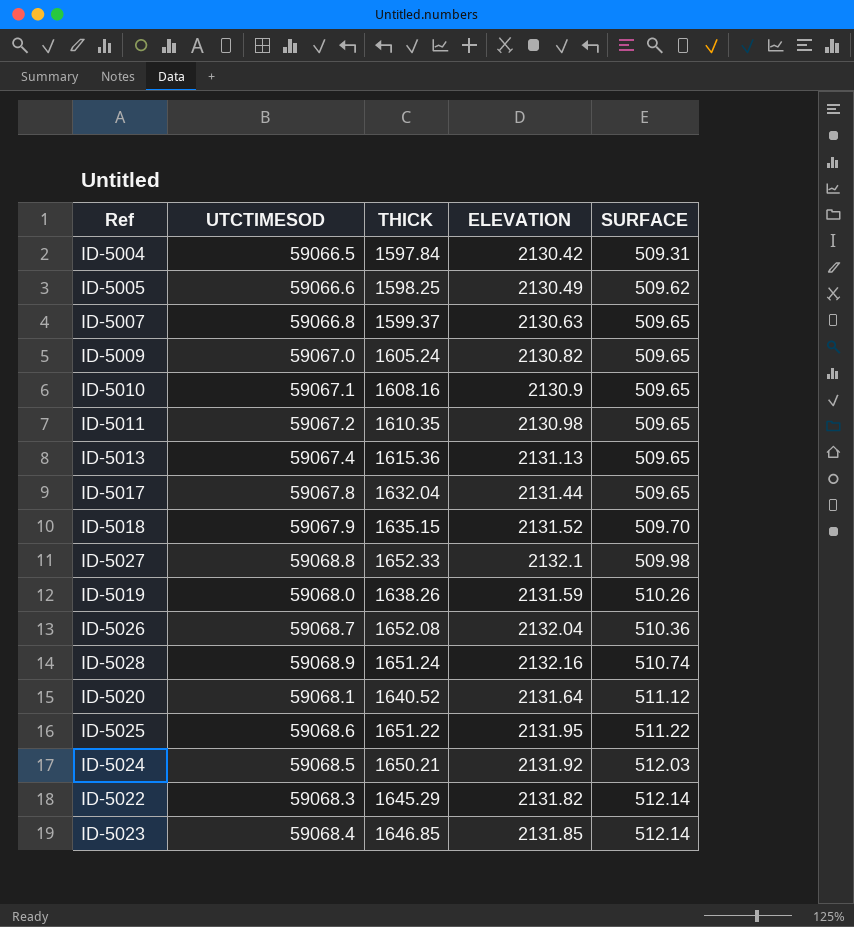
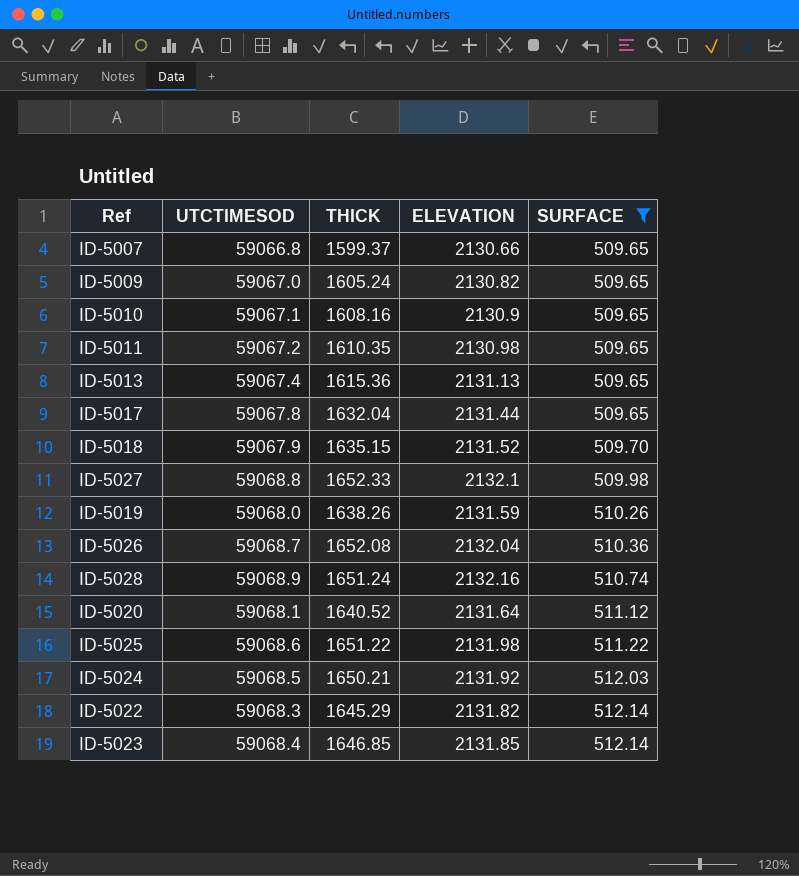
filter: none -> SURFACE >= 509.65
ID-5007 | ELEVATION: 2130.63 -> 2130.66
ID-5025 | ELEVATION: 2131.95 -> 2131.98

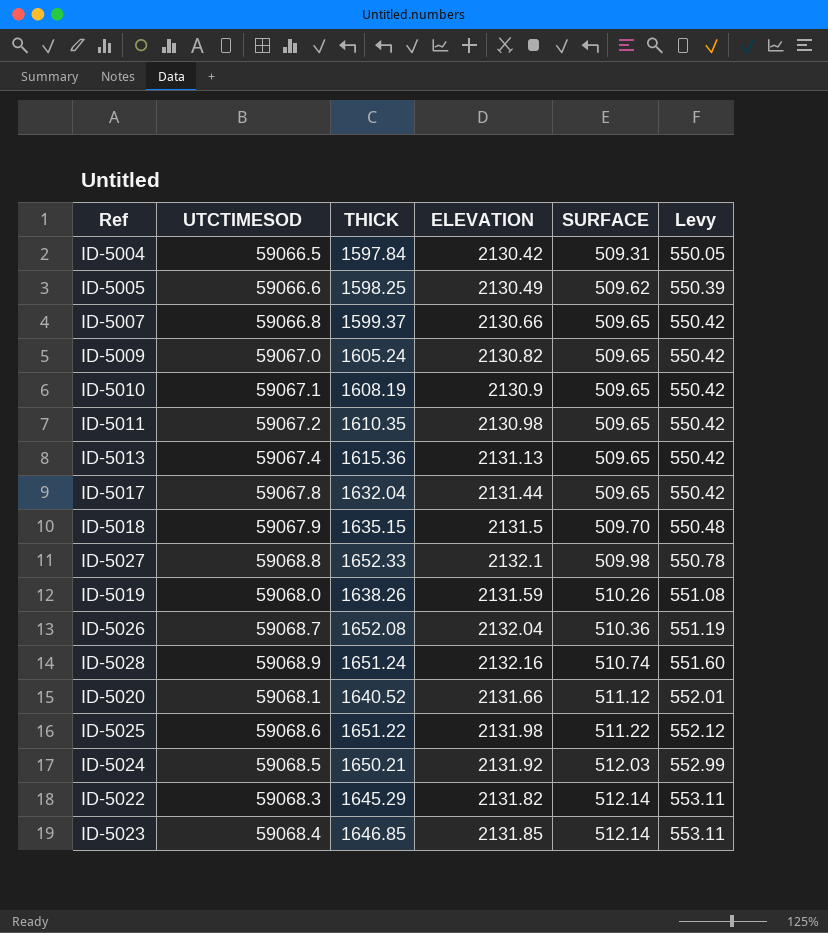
filter: SURFACE >= 509.65 -> none
column Levy | formula: none -> [SURFACE] * 1.08
ID-5010 | THICK: 1608.16 -> 1608.19
ID-5018 | ELEVATION: 2131.52 -> 2131.5
ID-5020 | ELEVATION: 2131.64 -> 2131.66

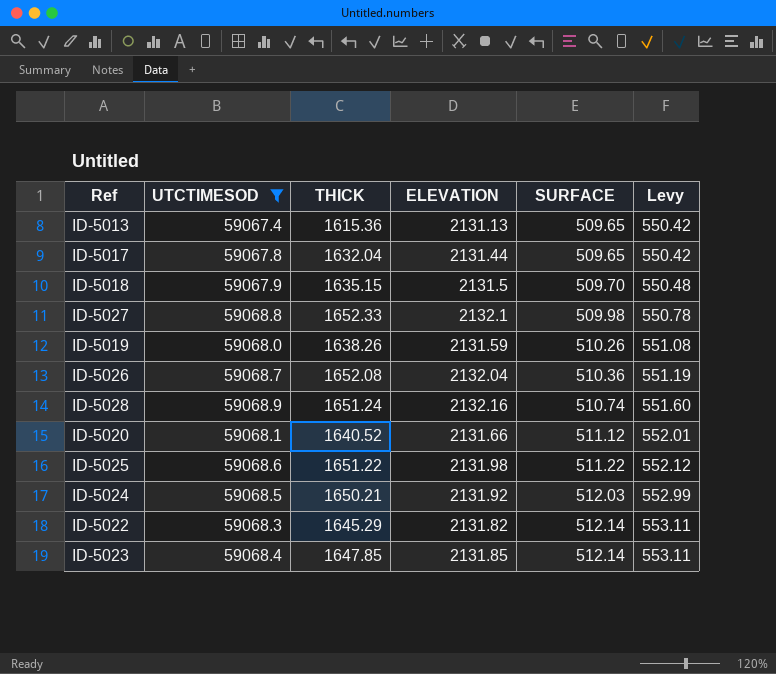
filter: none -> UTCTIMESOD >= 59067.4
ID-5023 | THICK: 1646.85 -> 1647.85

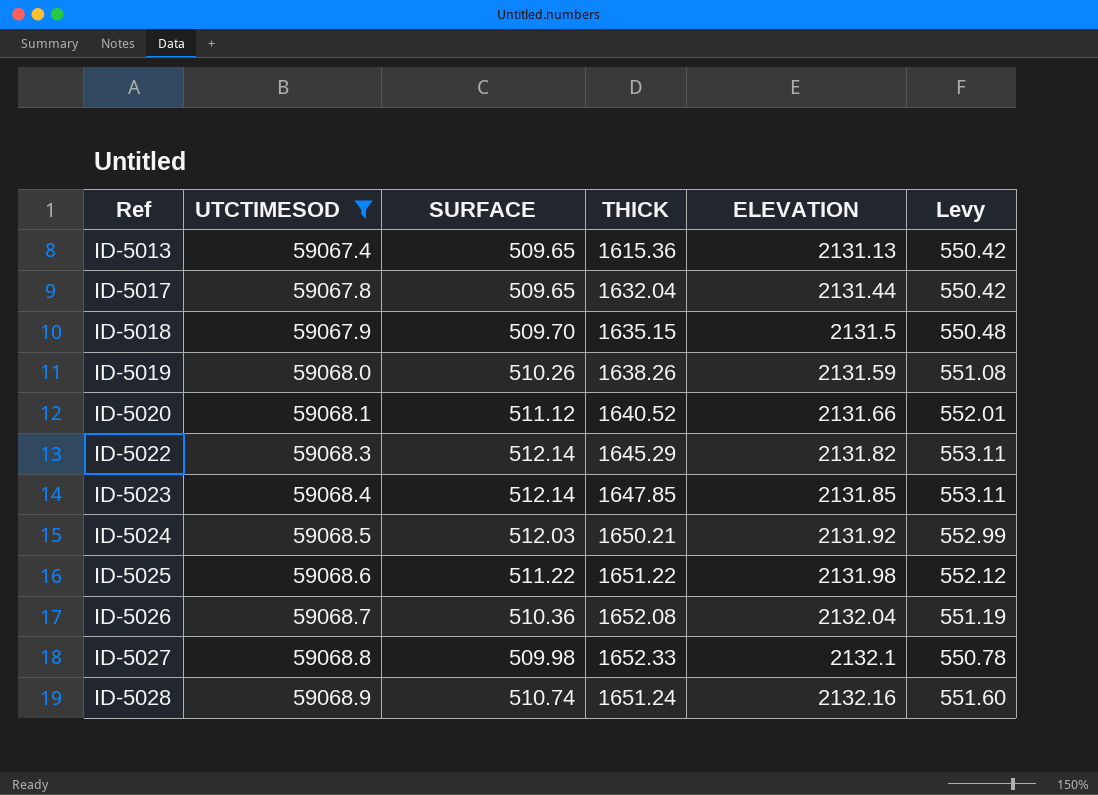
row order: SURFACE ascending -> Ref ascending
column SURFACE | position: 5 -> 3

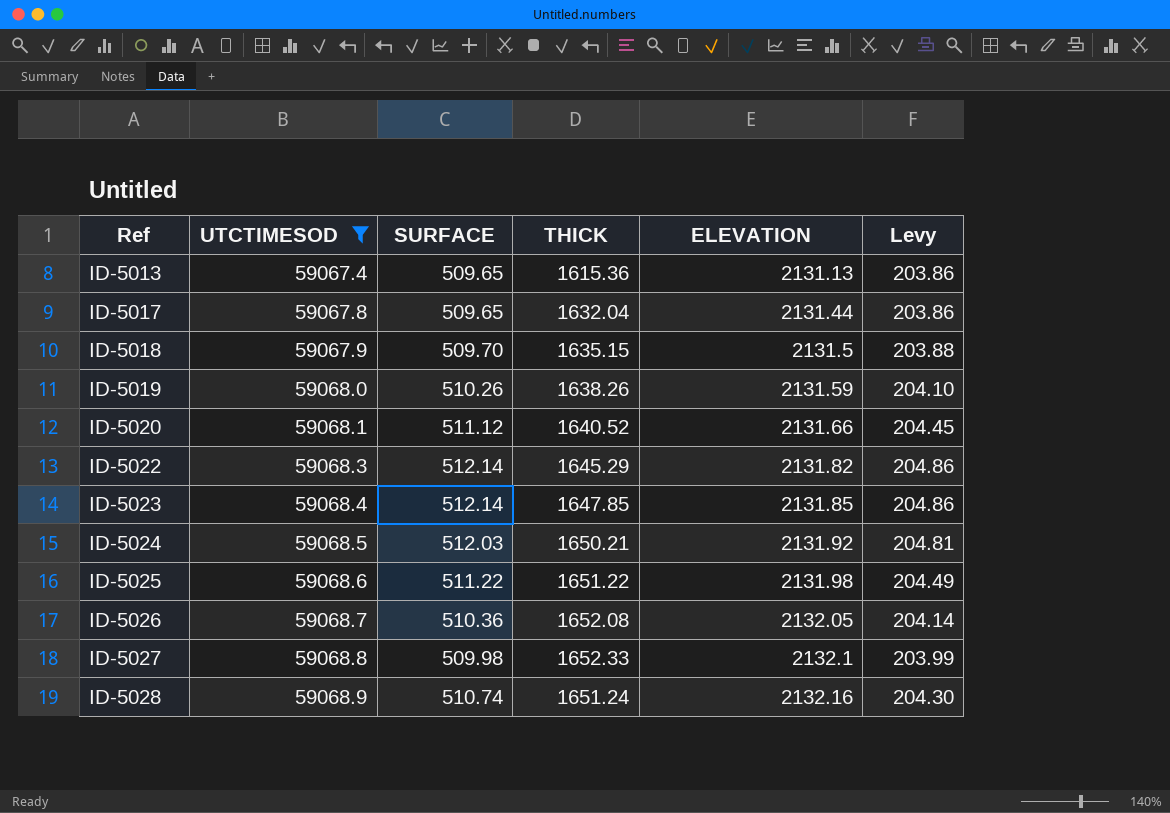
column Levy | formula: [SURFACE] * 1.08 -> [SURFACE] * 0.4
ID-5026 | ELEVATION: 2132.04 -> 2132.05

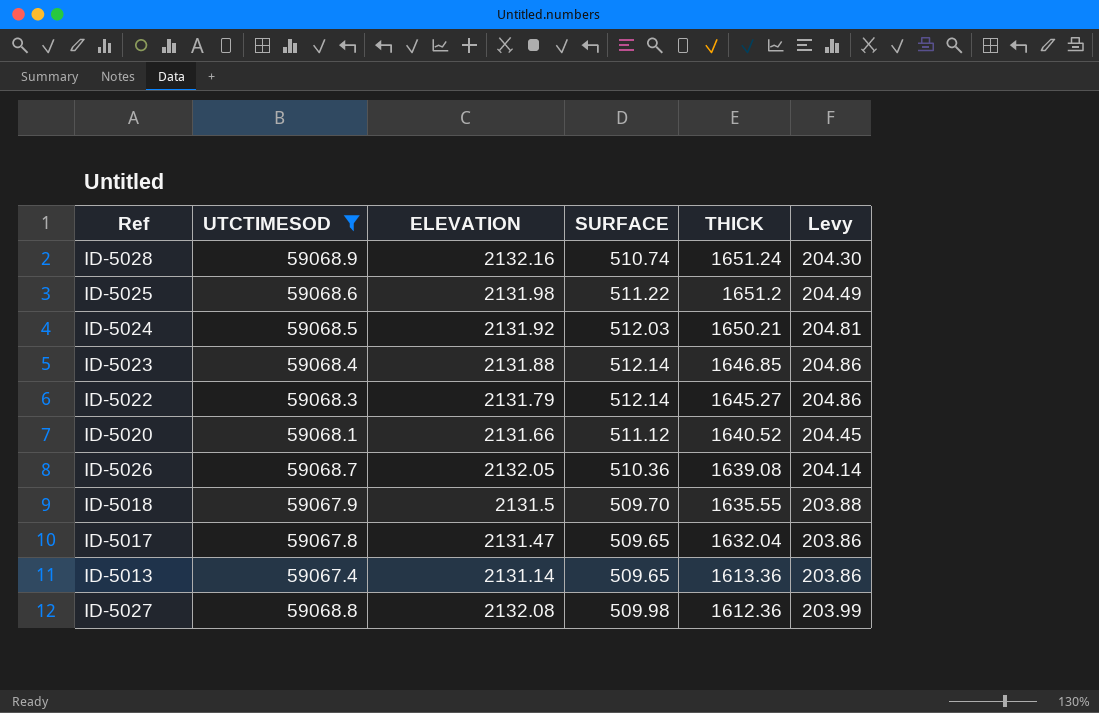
row order: Ref ascending -> THICK descending
column ELEVATION | position: 5 -> 3
row ID-5019: 59068.0 | 510.26 | 1638.26 | 2131.59 | 204.10 -> none
ID-5025 | THICK: 1651.22 -> 1651.2
ID-5023 | ELEVATION: 2131.85 -> 2131.88
ID-5023 | THICK: 1647.85 -> 1646.85
ID-5022 | ELEVATION: 2131.82 -> 2131.79
ID-5022 | THICK: 1645.29 -> 1645.27
ID-5026 | THICK: 1652.08 -> 1639.08
ID-5018 | THICK: 1635.15 -> 1635.55
ID-5017 | ELEVATION: 2131.44 -> 2131.47
ID-5013 | ELEVATION: 2131.13 -> 2131.14
ID-5013 | THICK: 1615.36 -> 1613.36
ID-5027 | ELEVATION: 2132.1 -> 2132.08
ID-5027 | THICK: 1652.33 -> 1612.36

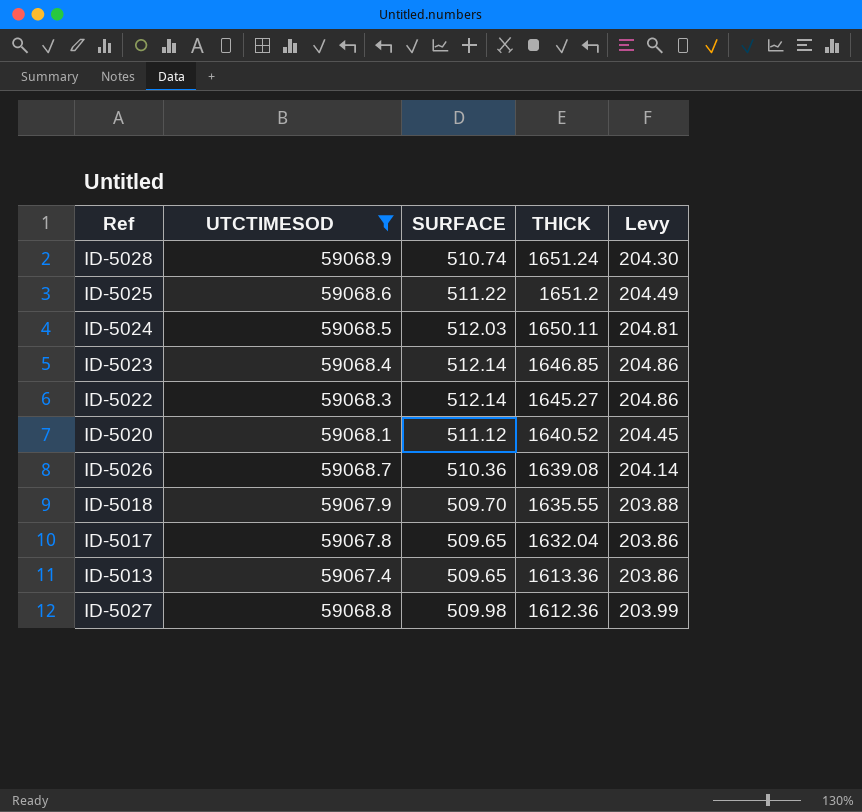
column ELEVATION | position: 3 -> none
ID-5024 | THICK: 1650.21 -> 1650.11

